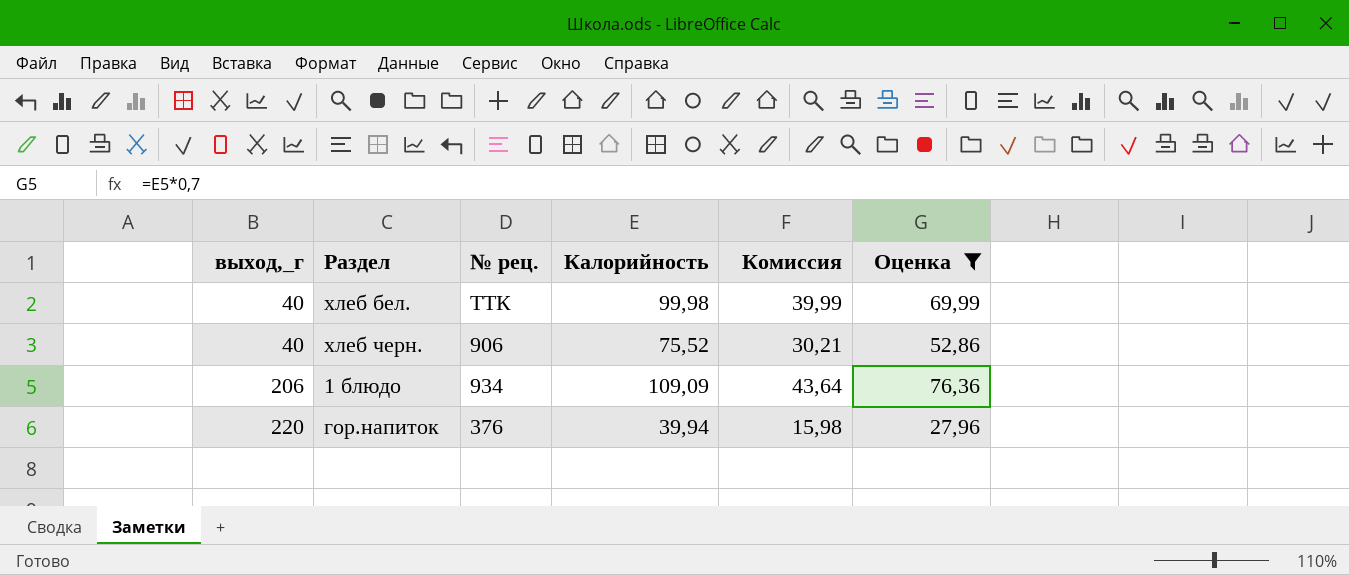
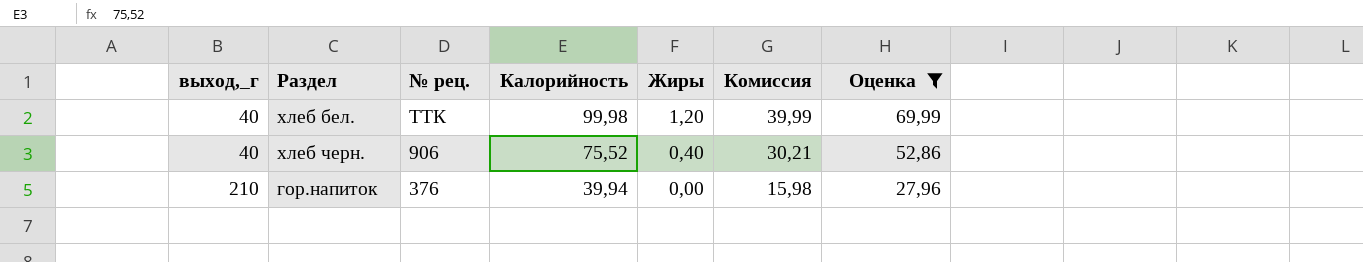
column Жиры | position: none -> 5
row 1 блюдо: 206 | 934 | 109,09 | 43,64 | 76,36 -> none
гор.напиток | выход,_г: 220 -> 210

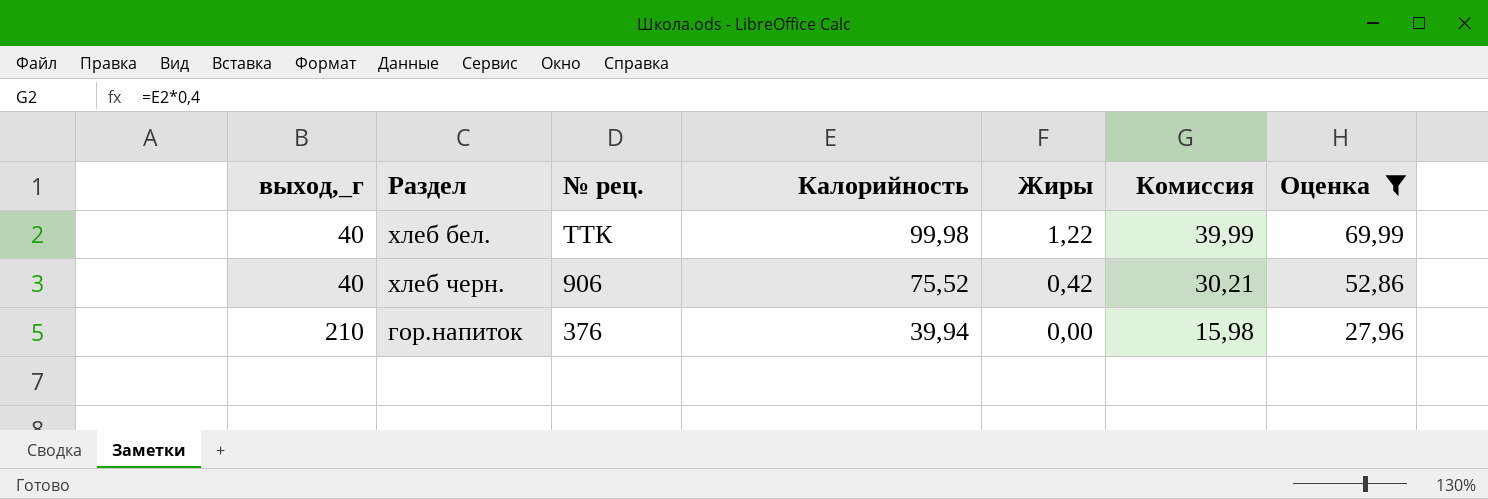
хлеб бел. | Жиры: 1,20 -> 1,22
хлеб черн. | Жиры: 0,40 -> 0,42

